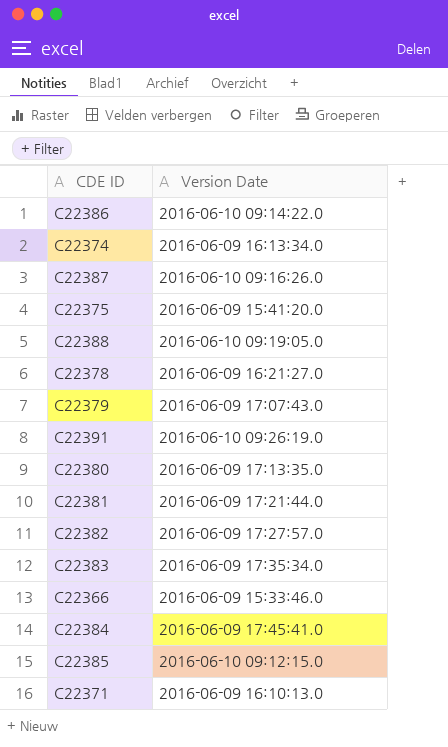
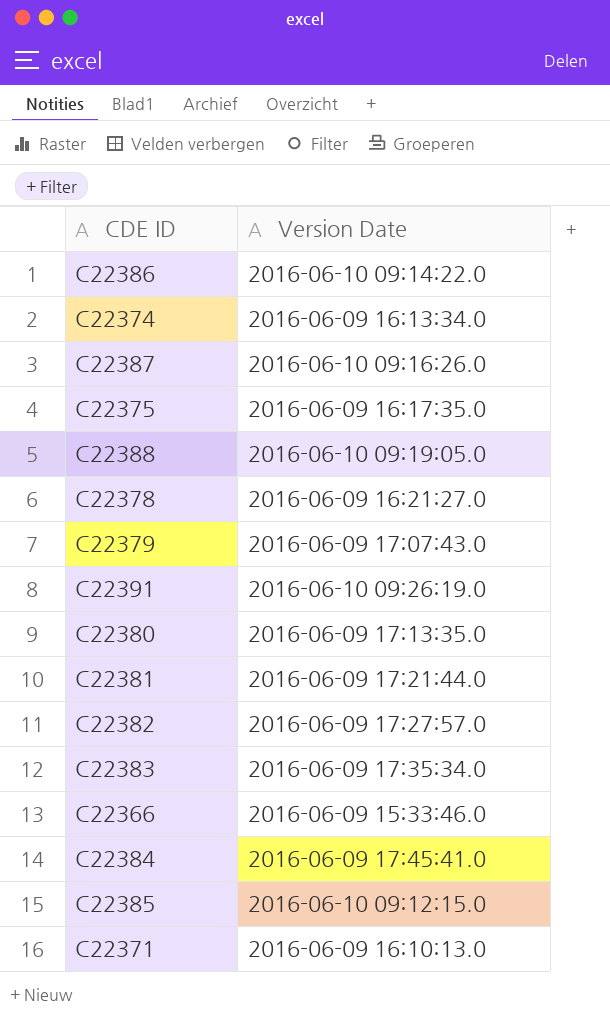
C22375 | Version Date: 2016-06-09 15:41:20.0 -> 2016-06-09 16:17:35.0

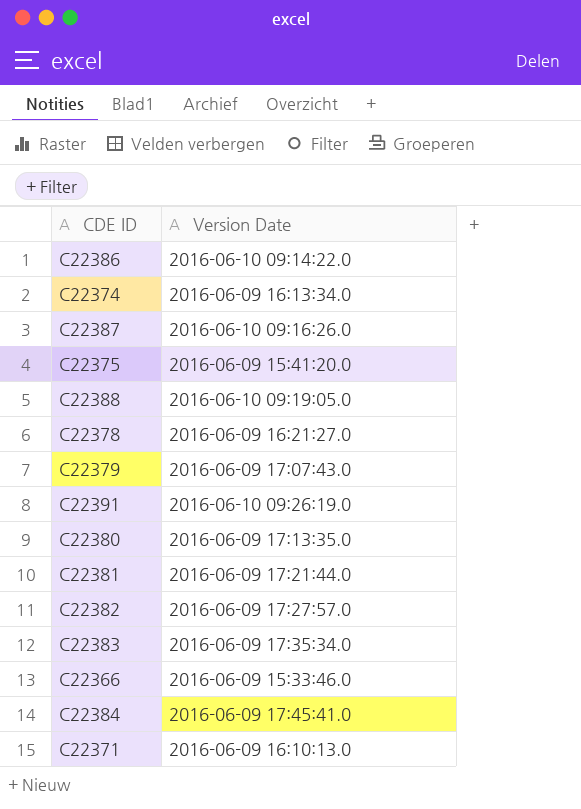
row C22385: 2016-06-10 09:12:15.0 -> none
C22375 | Version Date: 2016-06-09 16:17:35.0 -> 2016-06-09 15:41:20.0

